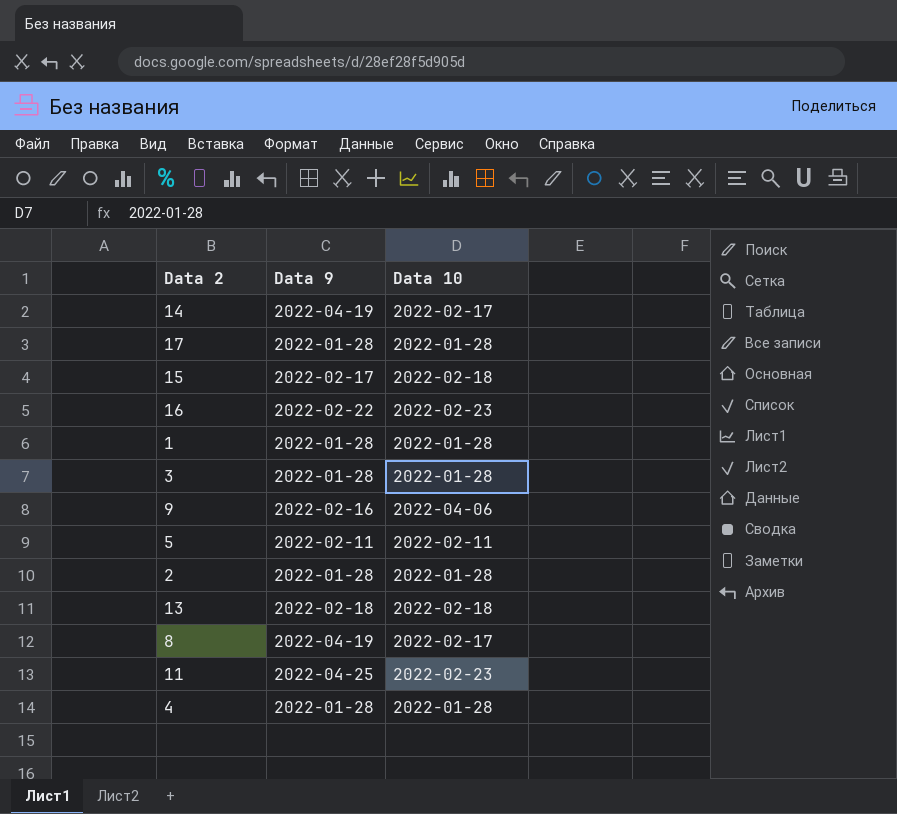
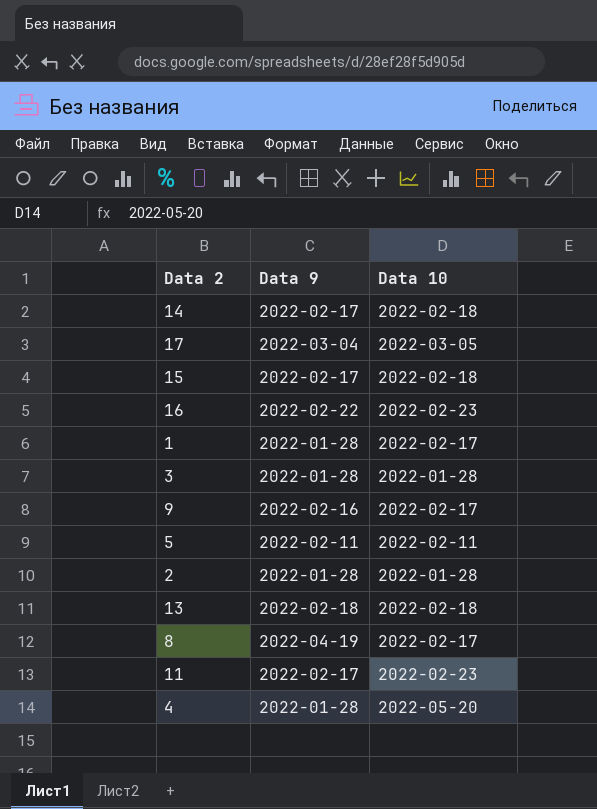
14 | Data 9: 2022-04-19 -> 2022-02-17
14 | Data 10: 2022-02-17 -> 2022-02-18
17 | Data 9: 2022-01-28 -> 2022-03-04
17 | Data 10: 2022-01-28 -> 2022-03-05
1 | Data 10: 2022-01-28 -> 2022-02-17
9 | Data 10: 2022-04-06 -> 2022-02-17
11 | Data 9: 2022-04-25 -> 2022-02-17
4 | Data 10: 2022-01-28 -> 2022-05-20

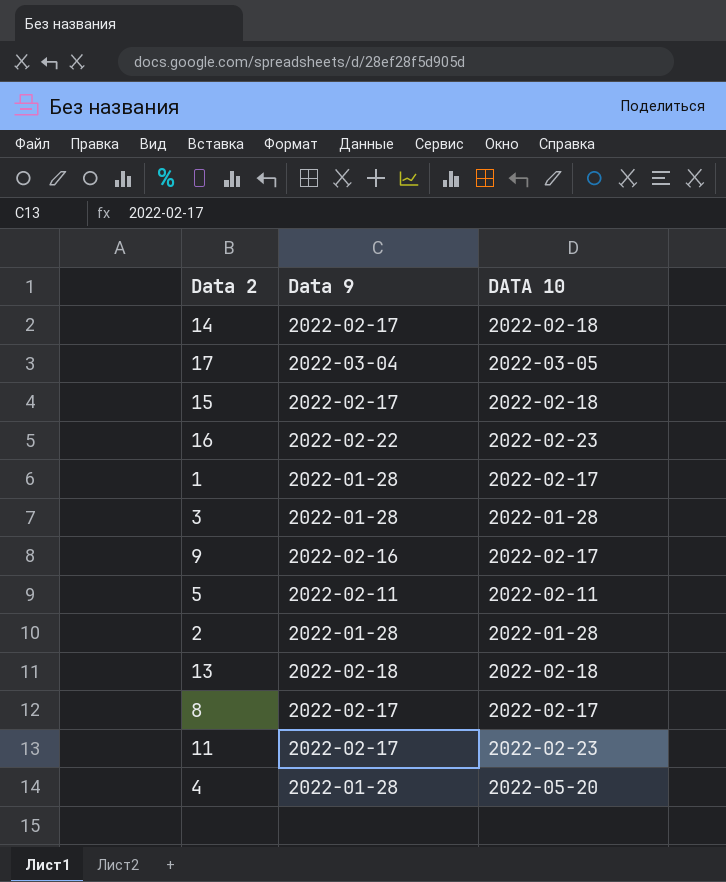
column name: Data 10 -> DATA 10
8 | Data 9: 2022-04-19 -> 2022-02-17

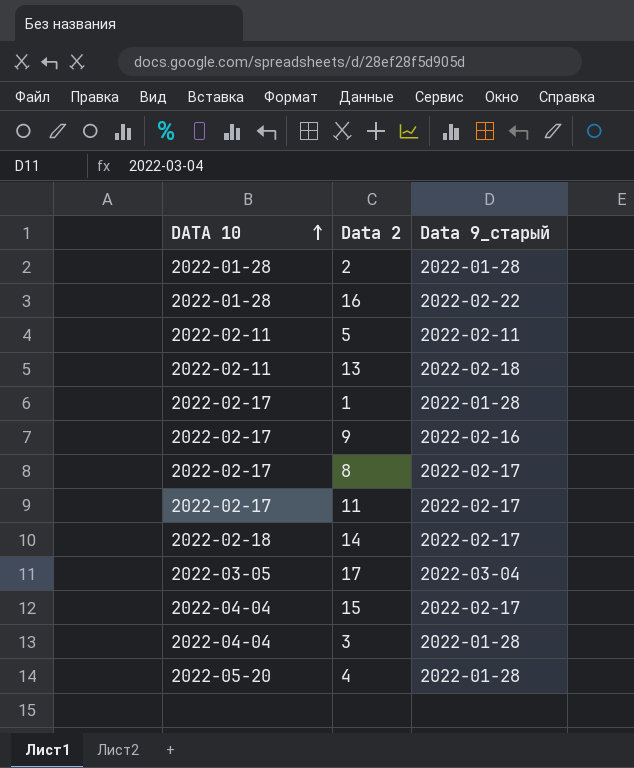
row order: none -> DATA 10 ascending
column DATA 10 | position: 3 -> 1
column name: Data 9 -> Data 9_старый
16 | DATA 10: 2022-02-23 -> 2022-01-28
13 | DATA 10: 2022-02-18 -> 2022-02-11
11 | DATA 10: 2022-02-23 -> 2022-02-17
15 | DATA 10: 2022-02-18 -> 2022-04-04
3 | DATA 10: 2022-01-28 -> 2022-04-04

